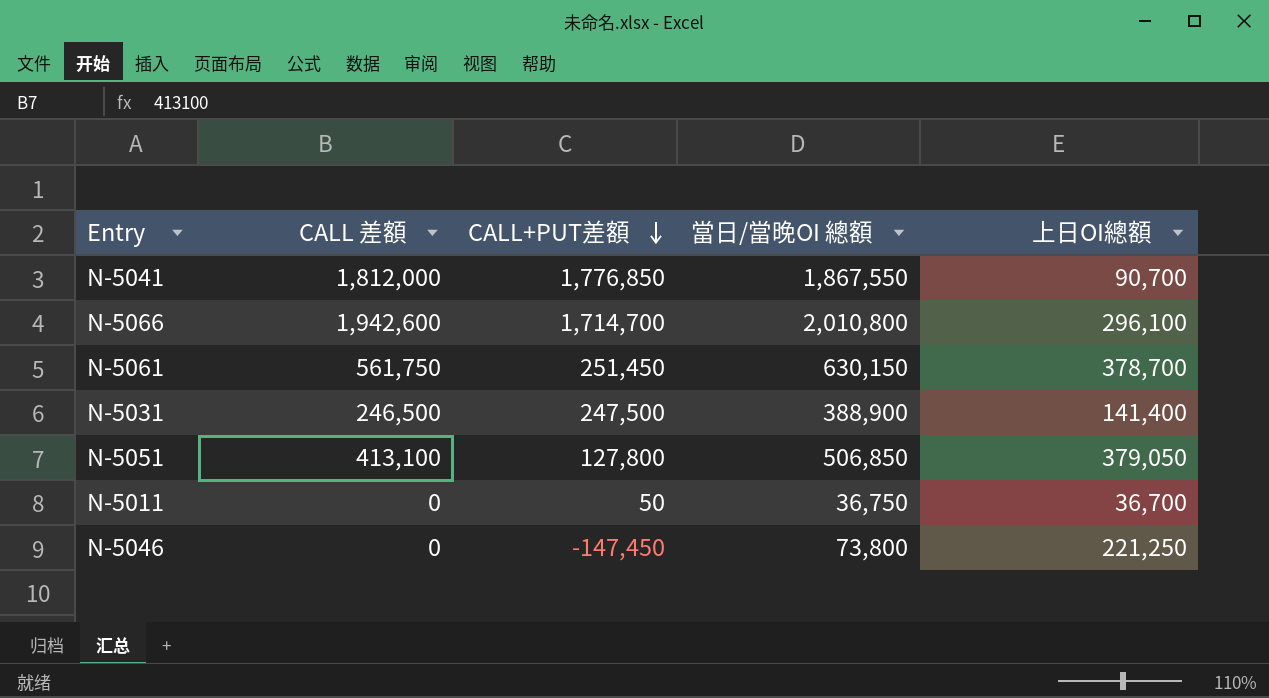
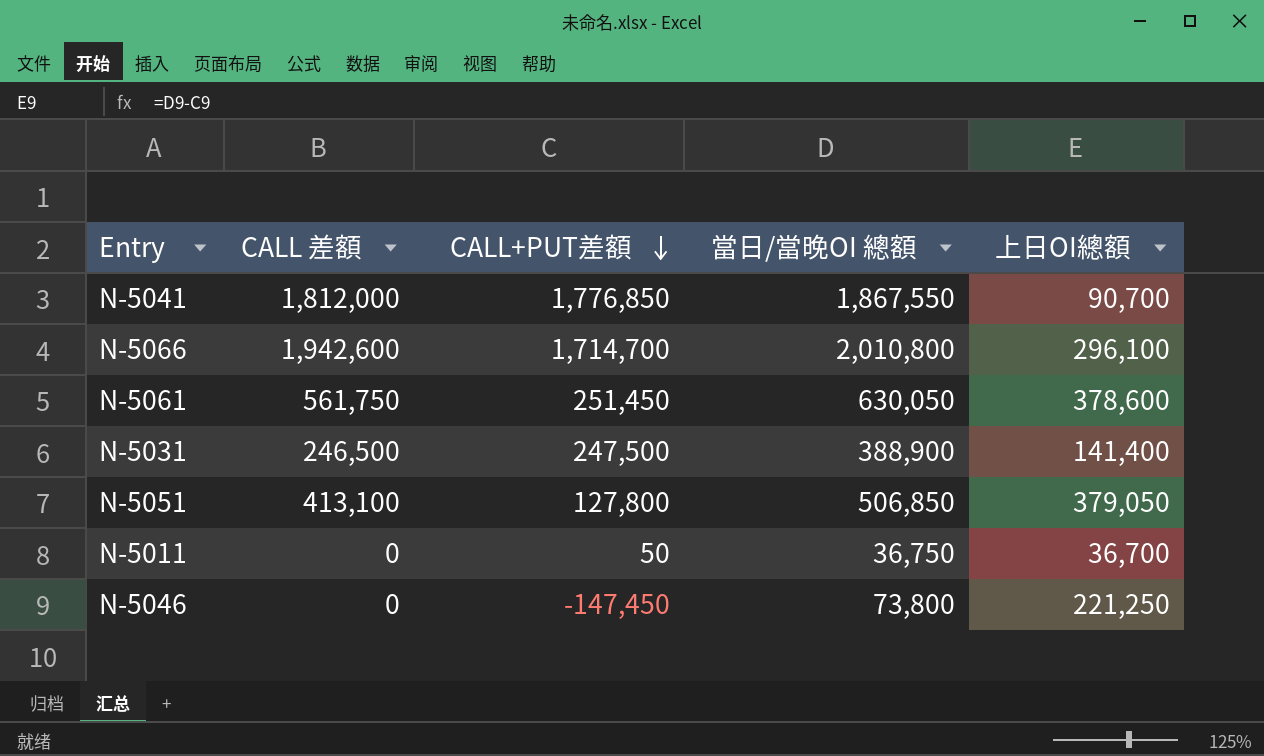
N-5061 | 當日/當晚OI 總額: 630,150 -> 630,050
N-5061 | 上日OI總額: 378,700 -> 378,600

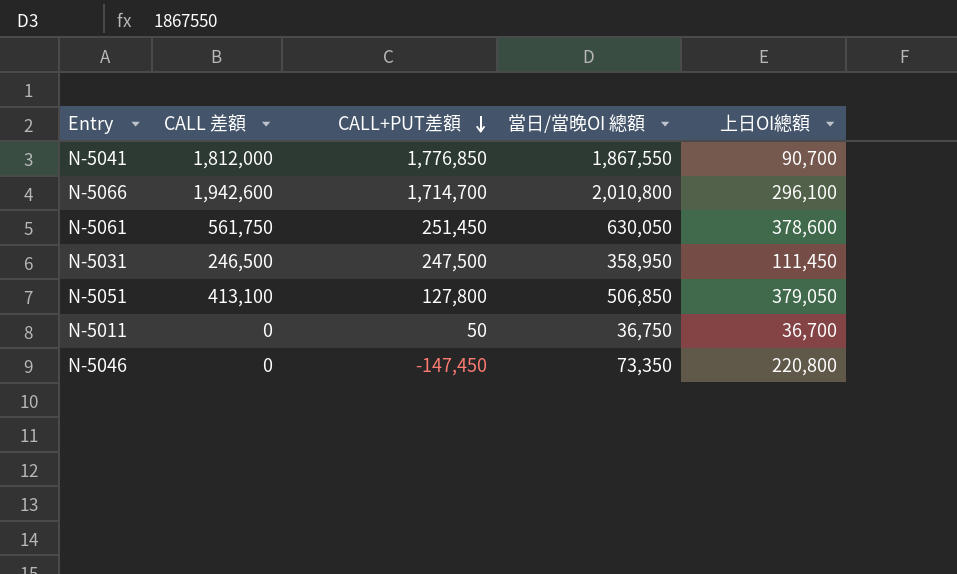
N-5031 | 當日/當晚OI 總額: 388,900 -> 358,950
N-5031 | 上日OI總額: 141,400 -> 111,450
N-5046 | 當日/當晚OI 總額: 73,800 -> 73,350
N-5046 | 上日OI總額: 221,250 -> 220,800

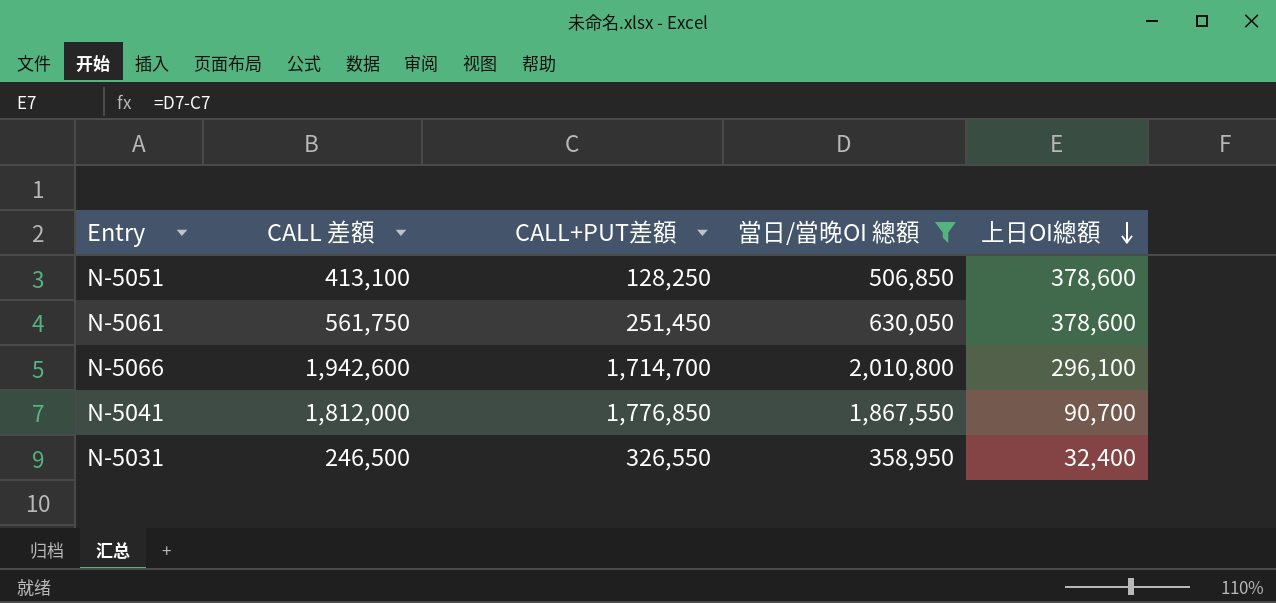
filter: none -> 當日/當晚OI 總額 >= 358,950
row order: CALL+PUT差額 descending -> 上日OI總額 descending
N-5051 | CALL+PUT差額: 127,800 -> 128,250
N-5051 | 上日OI總額: 379,050 -> 378,600
N-5031 | CALL+PUT差額: 247,500 -> 326,550
N-5031 | 上日OI總額: 111,450 -> 32,400

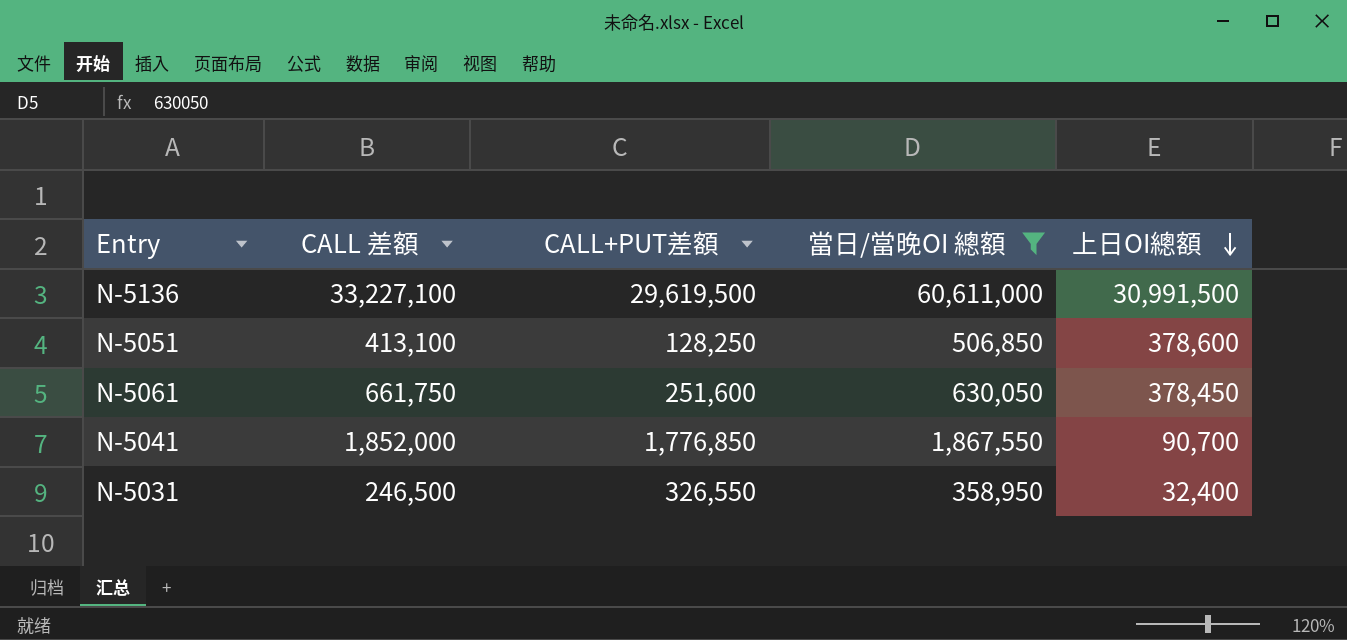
row N-5066: 1,942,600 | 1,714,700 | 2,010,800 | 296,100 -> none
row N-5136: none -> 33,227,100 | 29,619,500 | 60,611,000 | 30,991,500
N-5061 | CALL 差額: 561,750 -> 661,750
N-5061 | CALL+PUT差額: 251,450 -> 251,600
N-5061 | 上日OI總額: 378,600 -> 378,450
N-5041 | CALL 差額: 1,812,000 -> 1,852,000

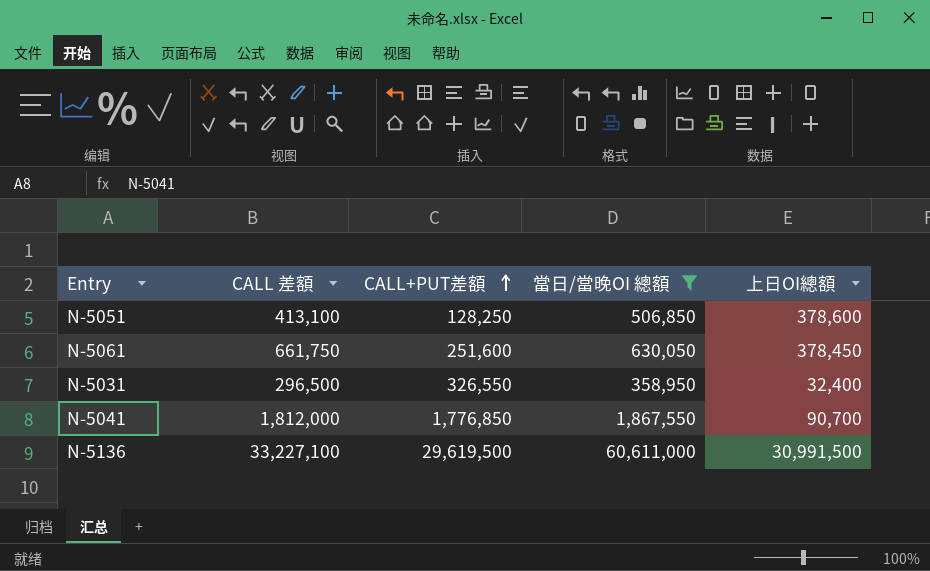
row order: 上日OI總額 descending -> CALL+PUT差額 ascending
N-5031 | CALL 差額: 246,500 -> 296,500
N-5041 | CALL 差額: 1,852,000 -> 1,812,000

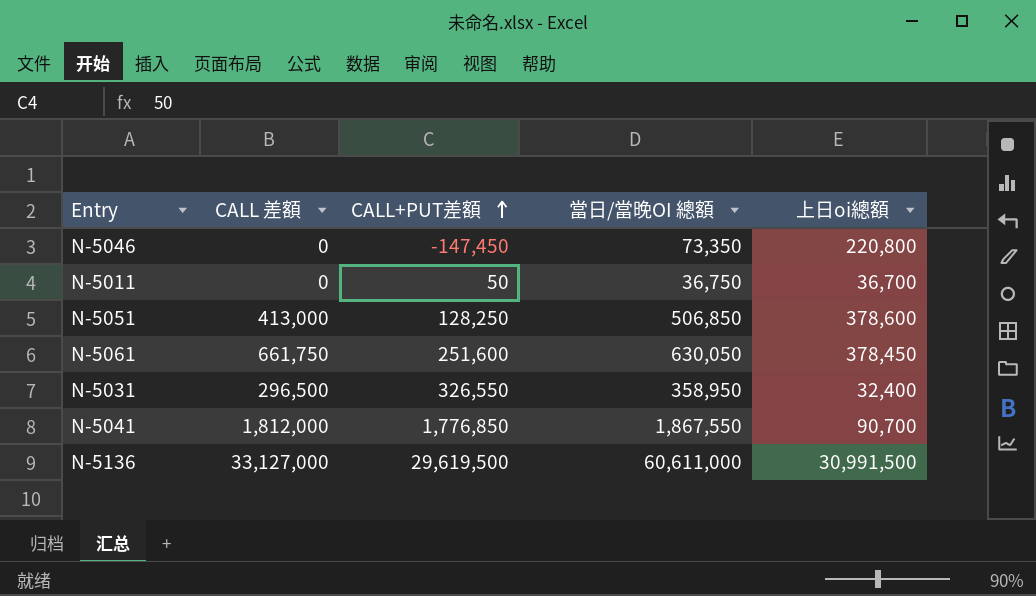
filter: 當日/當晚OI 總額 >= 358,950 -> none
column name: 上日OI總額 -> 上日oi總額
N-5051 | CALL 差額: 413,100 -> 413,000
N-5136 | CALL 差額: 33,227,100 -> 33,127,000

